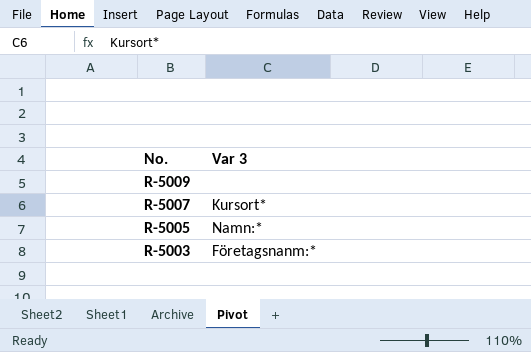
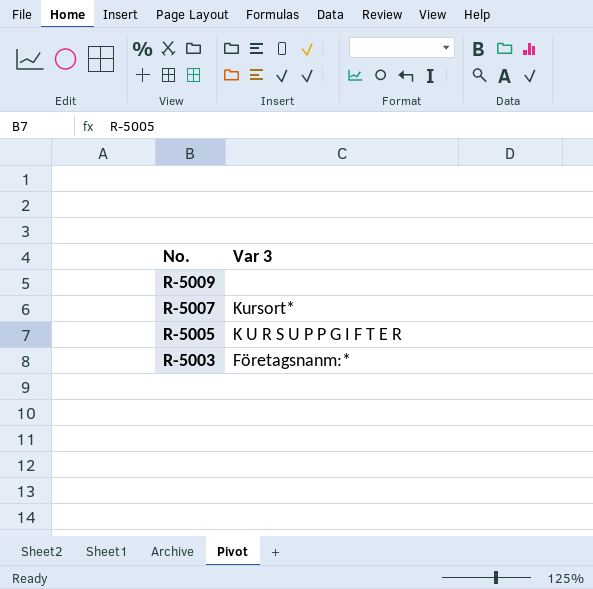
R-5005 | Var 3: Namn:* -> K U R S U P P G I F T E R

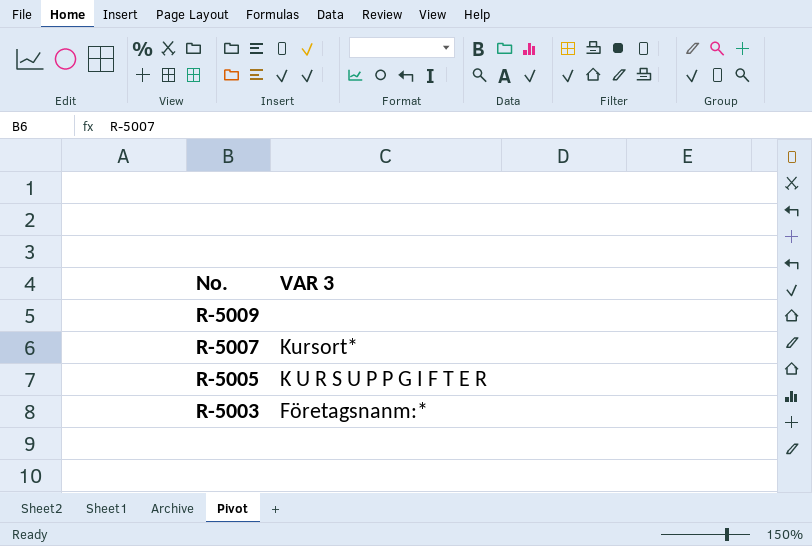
column name: Var 3 -> VAR 3

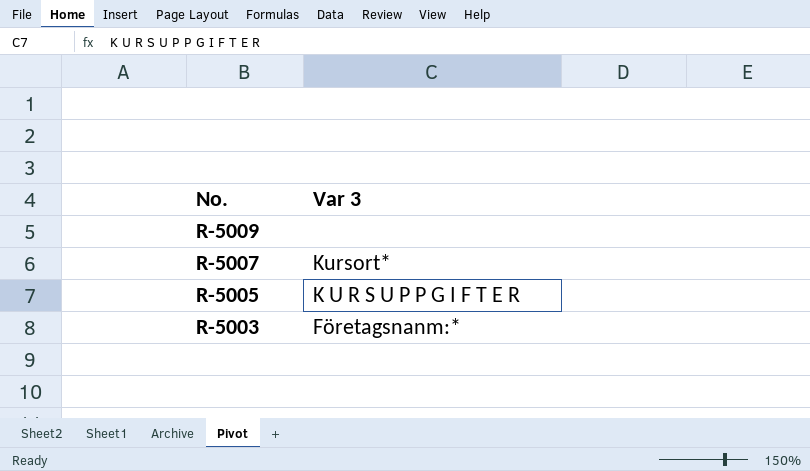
column name: VAR 3 -> Var 3

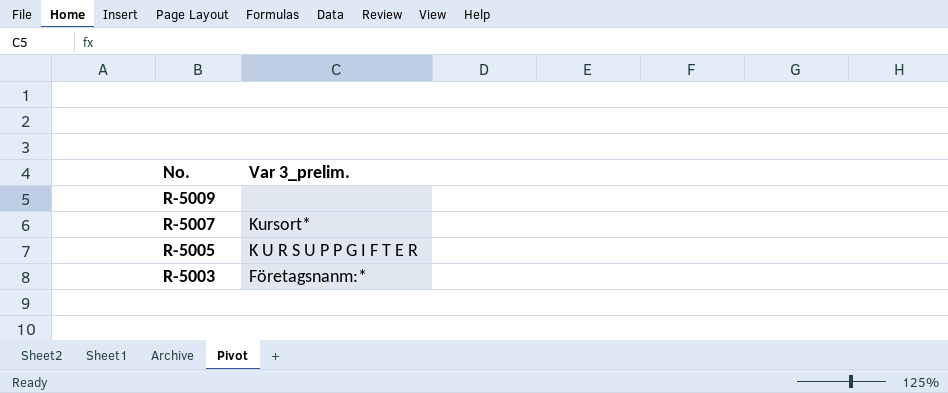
column name: Var 3 -> Var 3_prelim.

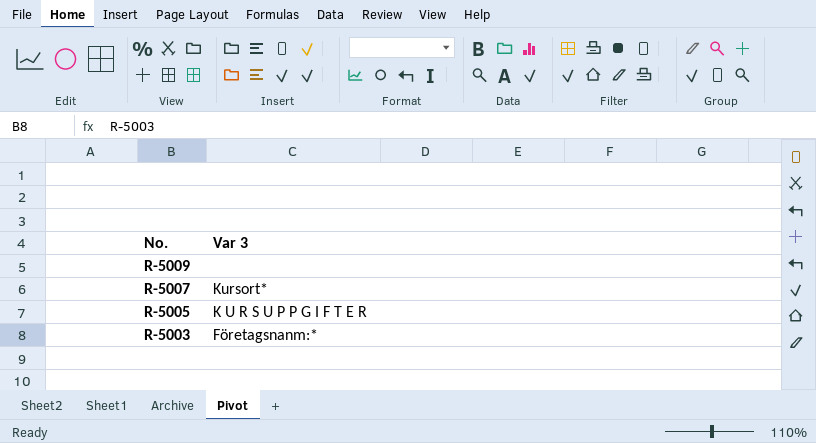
column name: Var 3_prelim. -> Var 3

